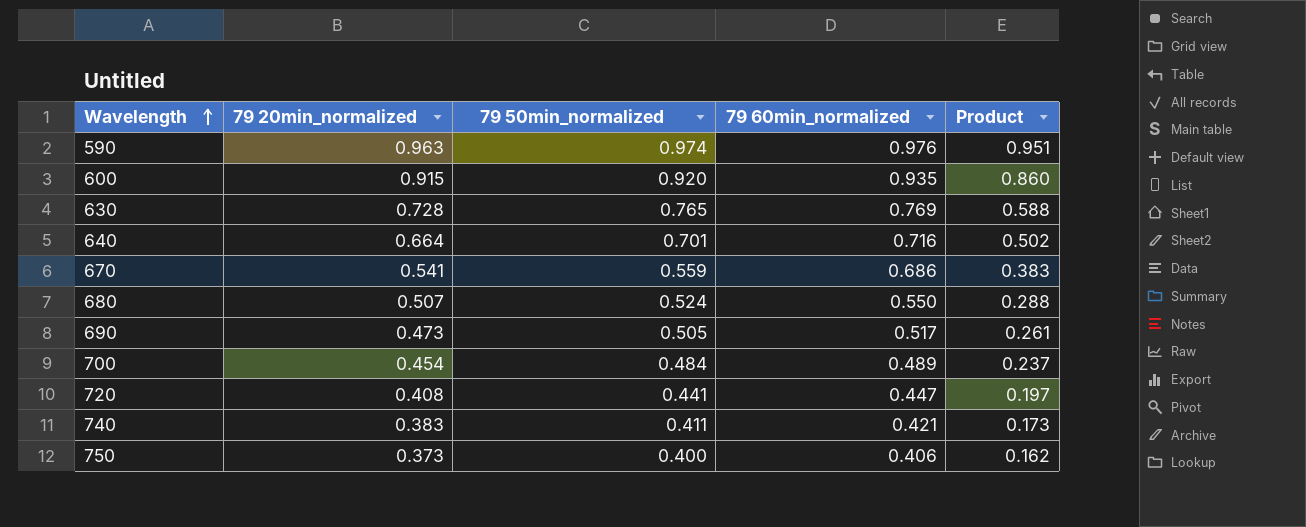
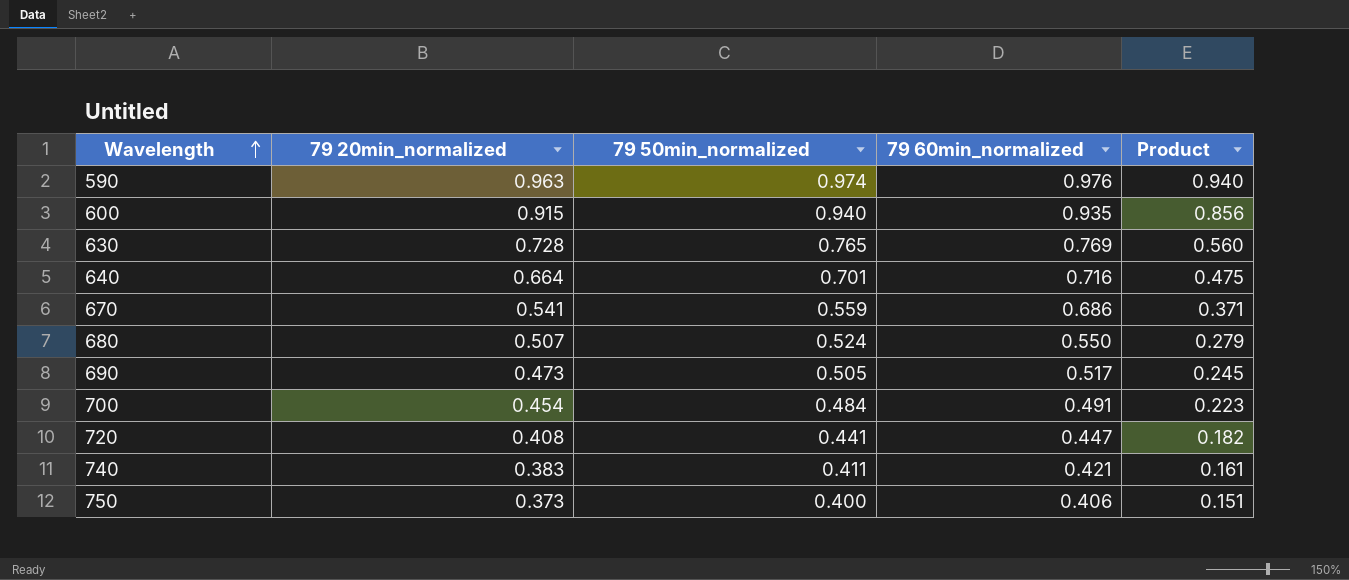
column Product | formula: [79 50min_normalized] * [79 60min_normalized] -> [79 20min_normalized] * [79 60min_normalized]
600 | 79 50min_normalized: 0.920 -> 0.940
700 | 79 60min_normalized: 0.489 -> 0.491

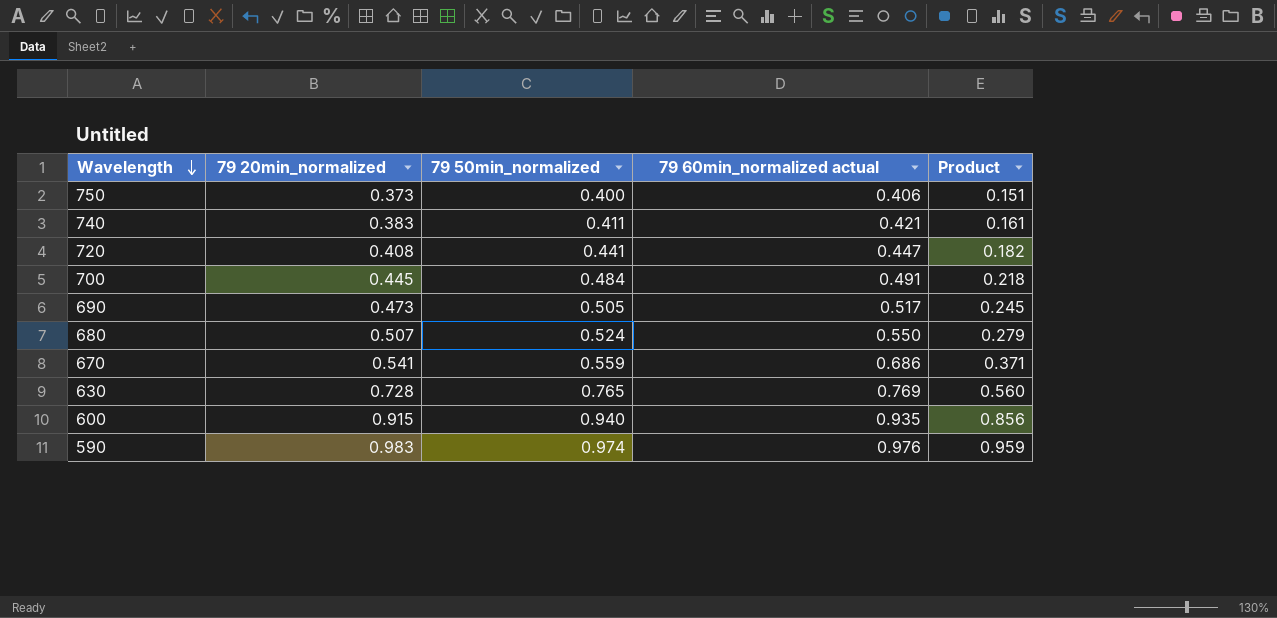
row order: Wavelength ascending -> Wavelength descending
column name: 79 60min_normalized -> 79 60min_normalized actual
row 640: 0.664 | 0.701 | 0.716 | 0.475 -> none
700 | 79 20min_normalized: 0.454 -> 0.445
700 | Product: 0.223 -> 0.218
590 | 79 20min_normalized: 0.963 -> 0.983
590 | Product: 0.940 -> 0.959

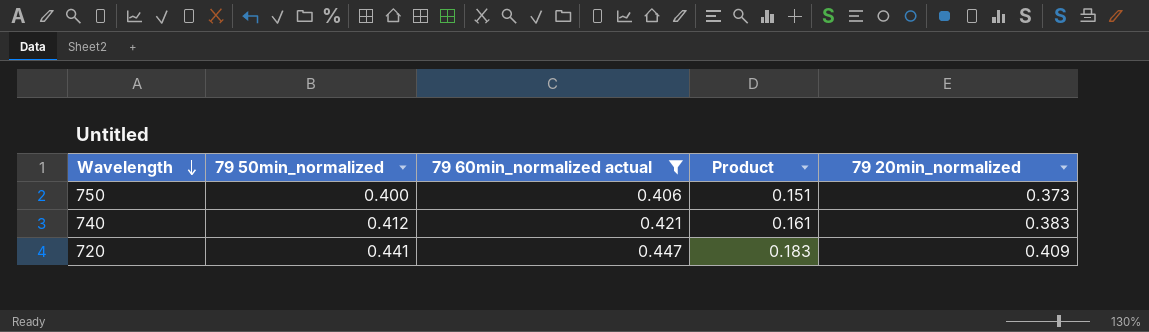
filter: none -> 79 60min_normalized actual <= 0.447
column 79 20min_normalized | position: 2 -> 5
740 | 79 50min_normalized: 0.411 -> 0.412
720 | Product: 0.182 -> 0.183
720 | 79 20min_normalized: 0.408 -> 0.409

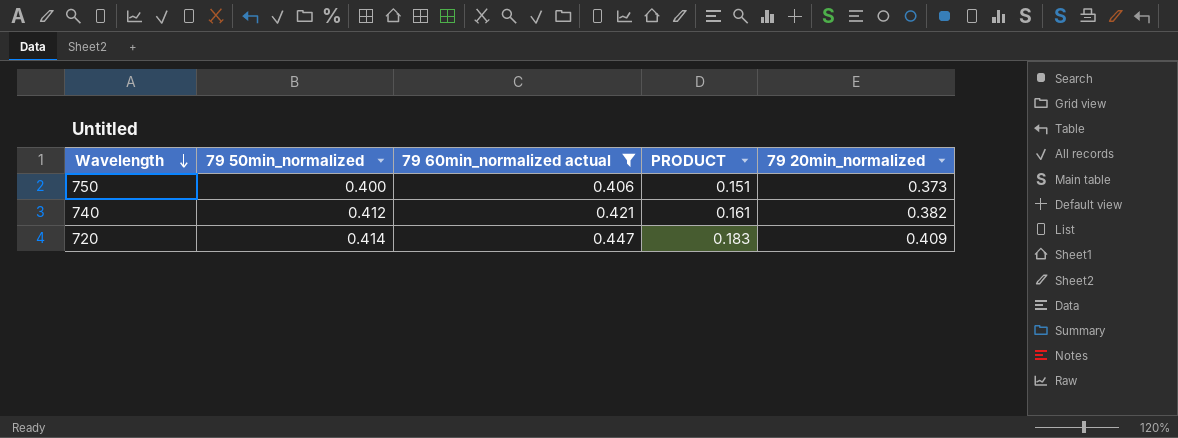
column name: Product -> PRODUCT
740 | 79 20min_normalized: 0.383 -> 0.382
720 | 79 50min_normalized: 0.441 -> 0.414

